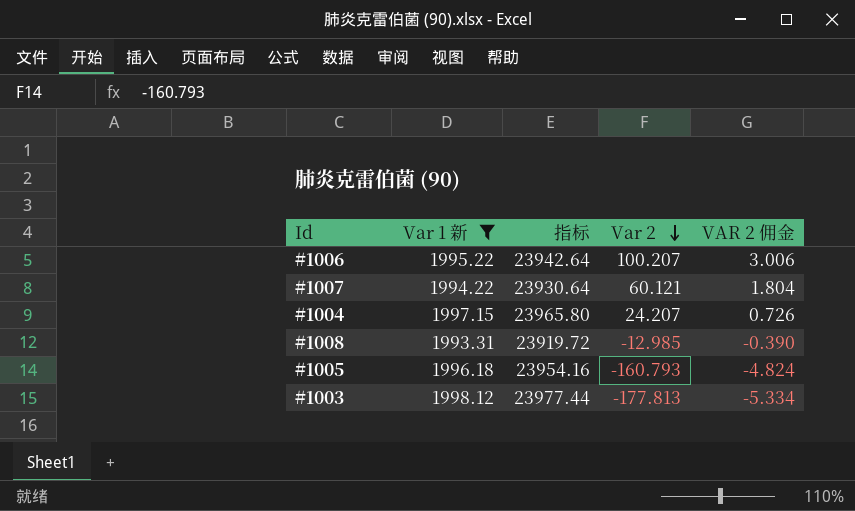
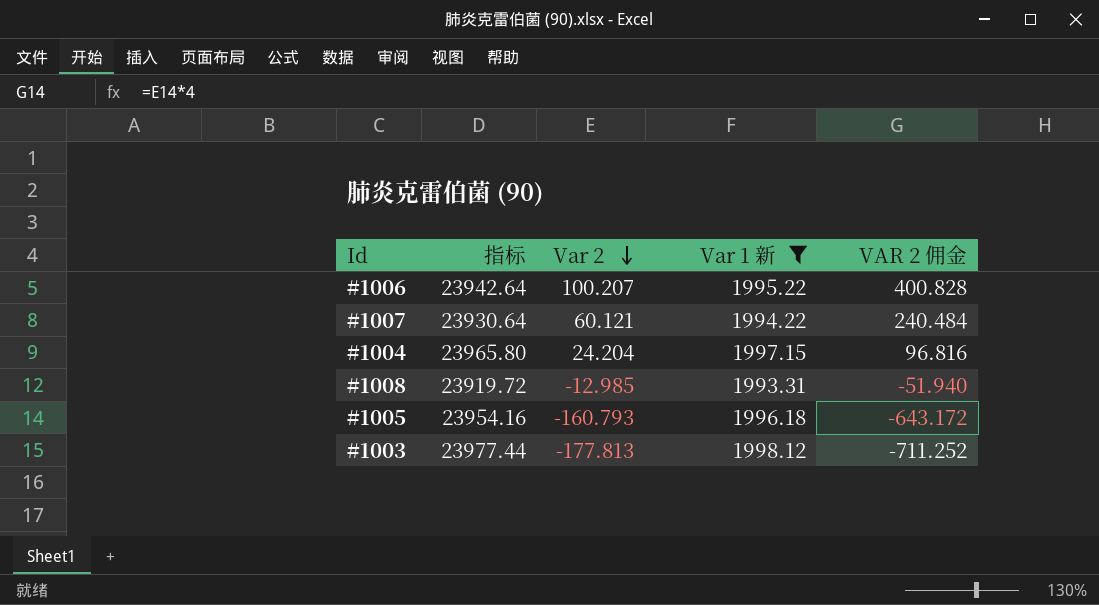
column Var 1 新 | position: 2 -> 4
column VAR 2 佣金 | formula: [Var 2] * 0.03 -> [Var 2] * 4
#1004 | Var 2: 24.207 -> 24.204

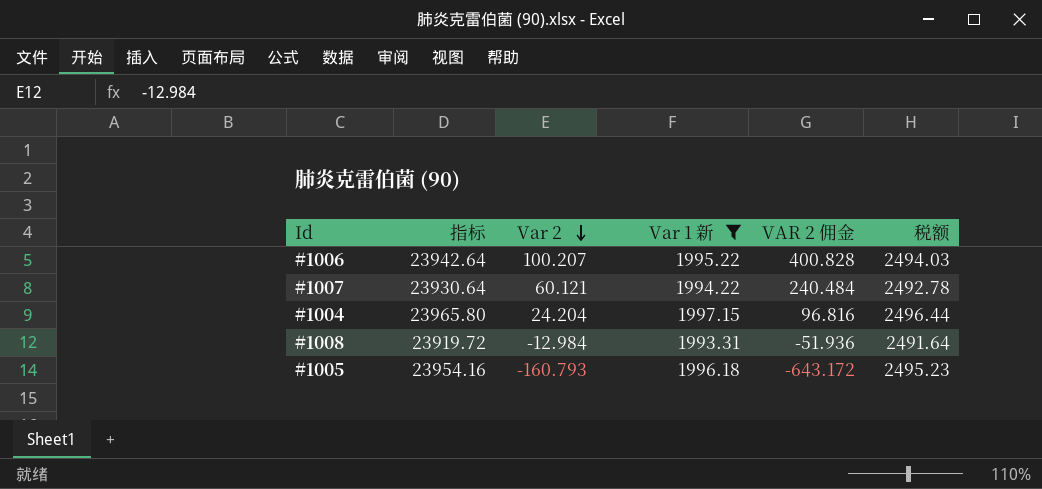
column 税额 | formula: none -> [Var 1 新] * 1.25
row #1003: 23977.44 | -177.813 | 1998.12 | -711.252 -> none
#1008 | Var 2: -12.985 -> -12.984
#1008 | VAR 2 佣金: -51.940 -> -51.936

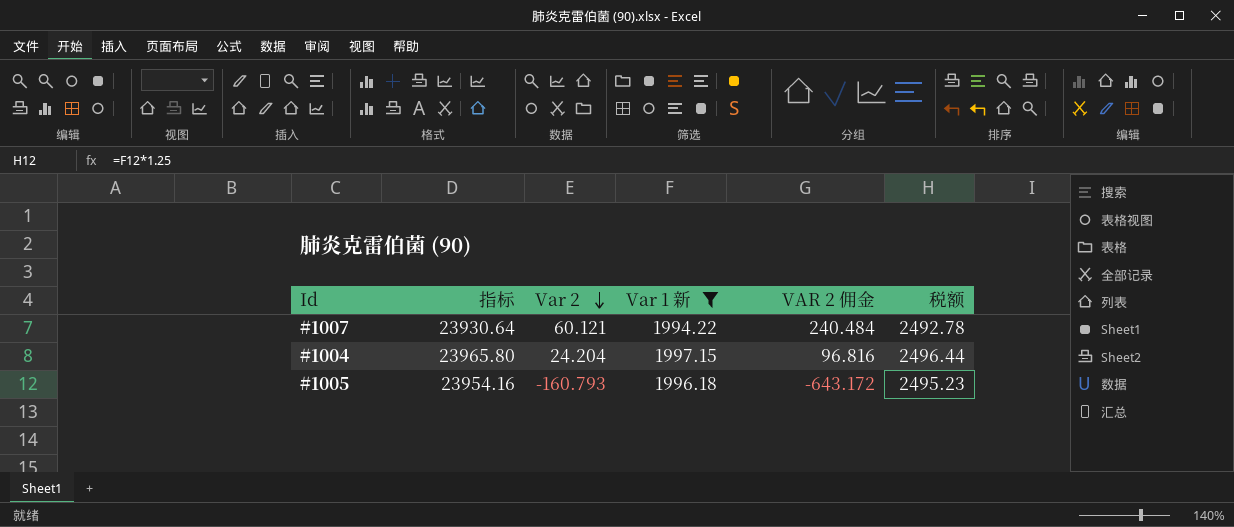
row #1006: 23942.64 | 100.207 | 1995.22 | 400.828 | 2494.03 -> none
row #1008: 23919.72 | -12.984 | 1993.31 | -51.936 | 2491.64 -> none

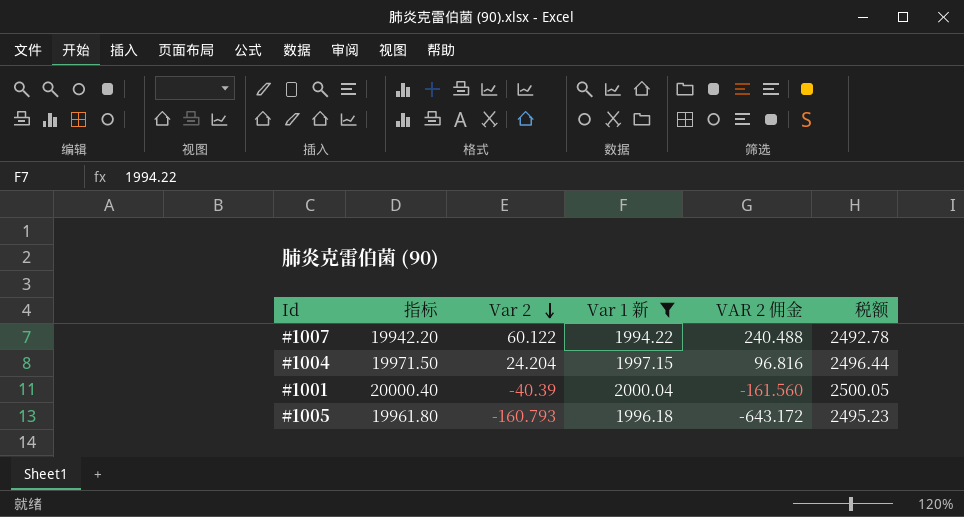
column 指标 | formula: [Var 1 新] * 12 -> [Var 1 新] * 10
#1007 | Var 2: 60.121 -> 60.122
#1007 | VAR 2 佣金: 240.484 -> 240.488
row #1001: none -> 20000.40 | -40.39 | 2000.04 | -161.560 | 2500.05

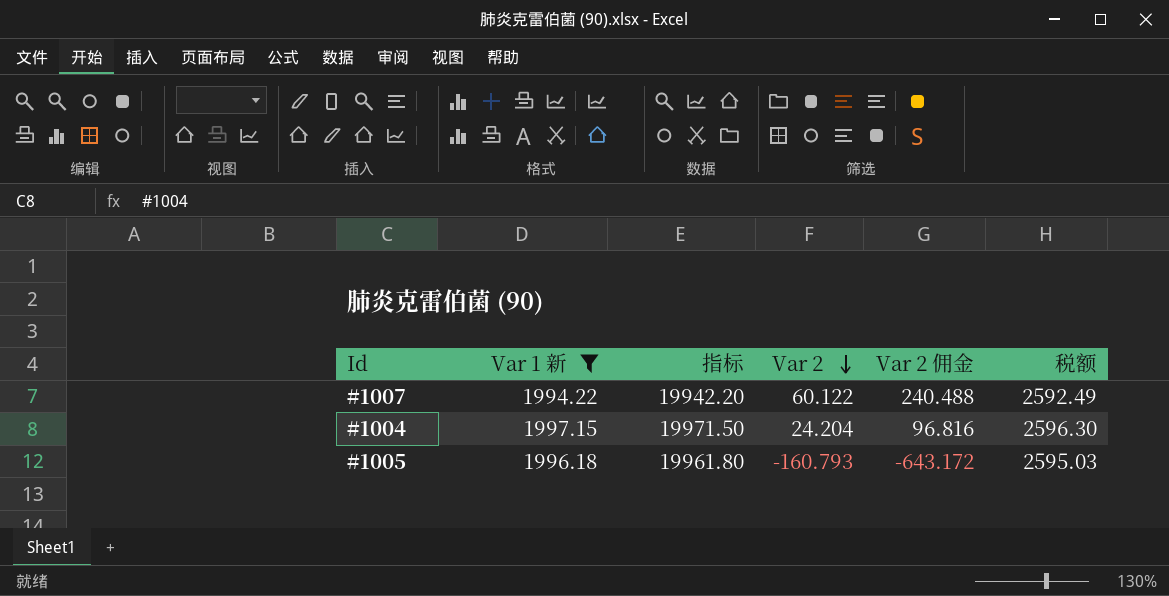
column Var 1 新 | position: 4 -> 2
column name: VAR 2 佣金 -> Var 2 佣金
column 税额 | formula: [Var 1 新] * 1.25 -> [Var 1 新] * 1.3
row #1001: 20000.40 | -40.39 | 2000.04 | -161.560 | 2500.05 -> none

